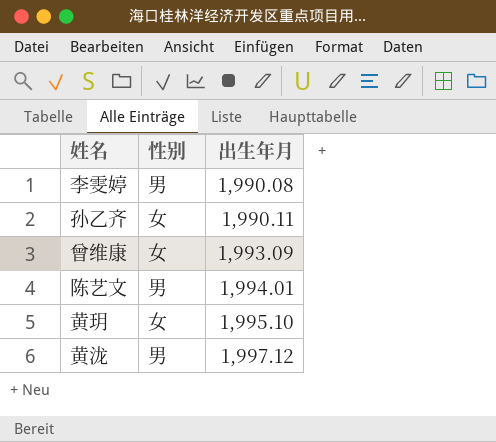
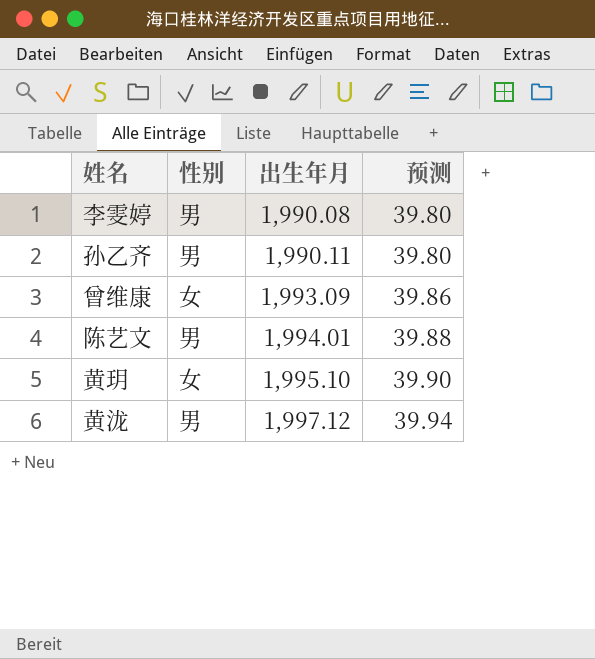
column 预测 | formula: none -> [出生年月] * 0.02
孙乙齐 | 性别: 女 -> 男

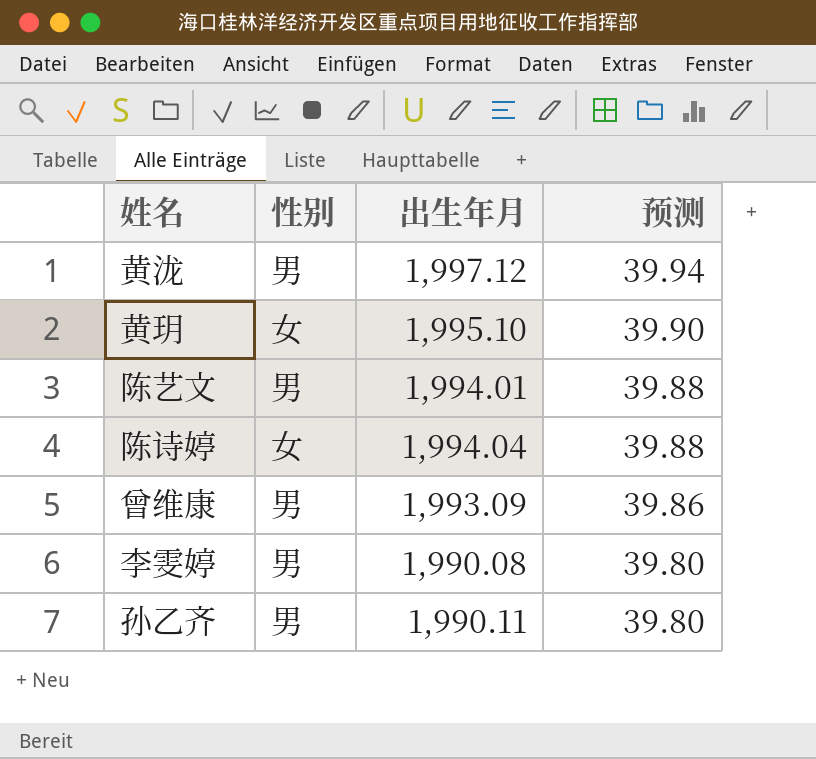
row order: 出生年月 ascending -> 预测 descending
row 陈诗婷: none -> 女 | 1,994.04 | 39.88
曾维康 | 性别: 女 -> 男

